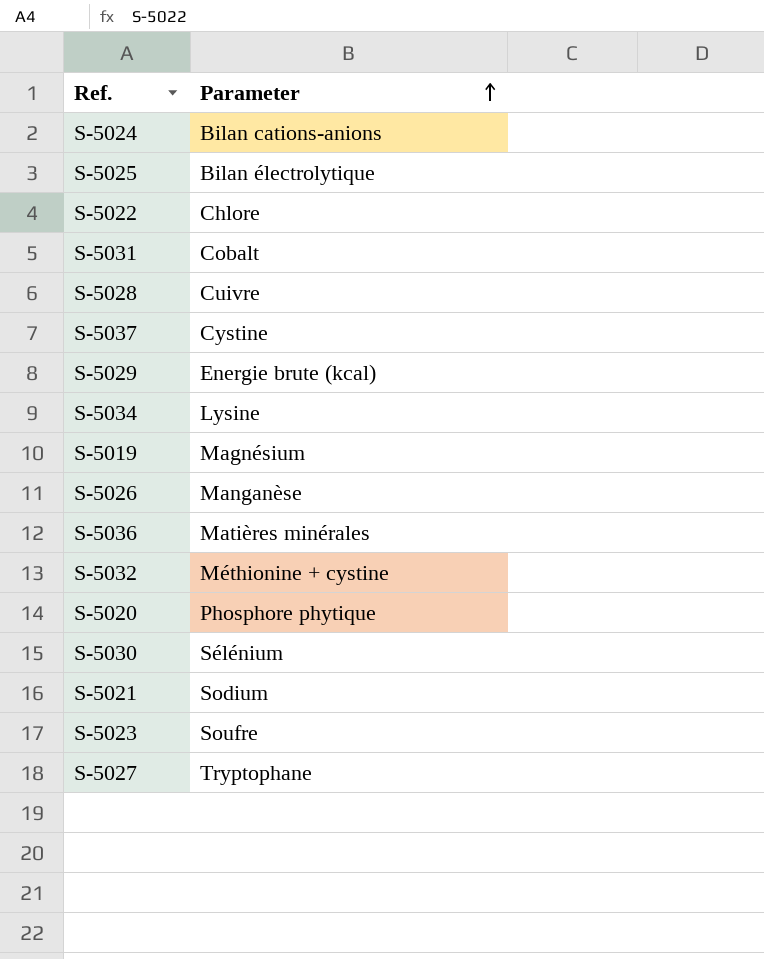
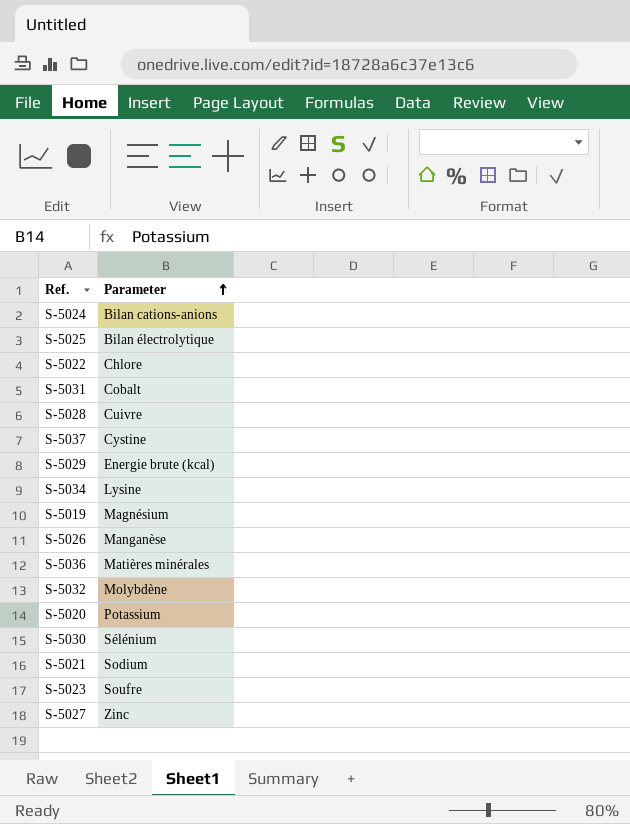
S-5032 | Parameter: Méthionine + cystine -> Molybdène
S-5020 | Parameter: Phosphore phytique -> Potassium
S-5027 | Parameter: Tryptophane -> Zinc

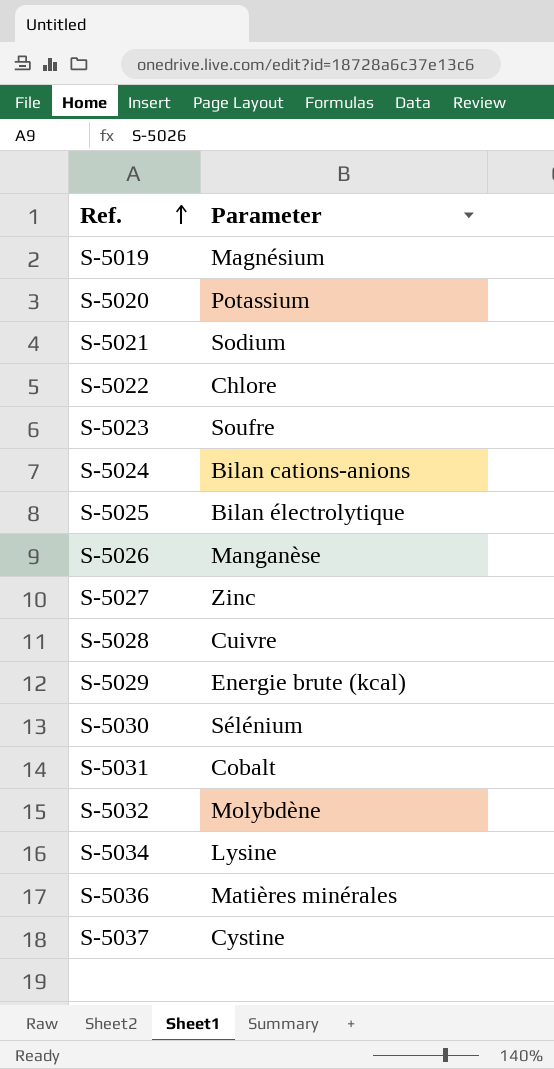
row order: Parameter ascending -> Ref. ascending

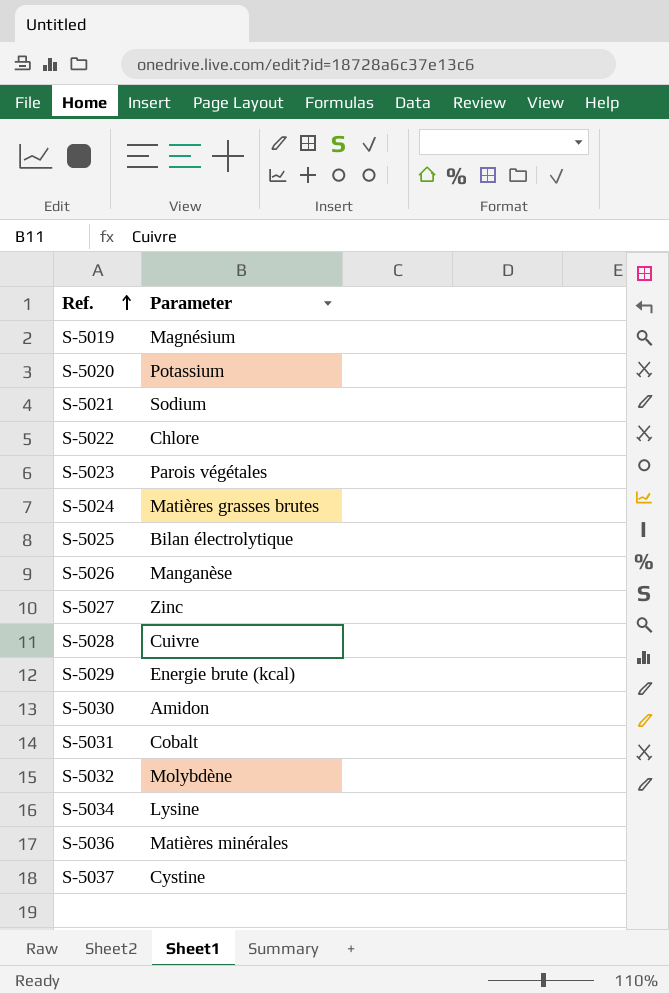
S-5023 | Parameter: Soufre -> Parois végétales
S-5024 | Parameter: Bilan cations-anions -> Matières grasses brutes
S-5030 | Parameter: Sélénium -> Amidon

